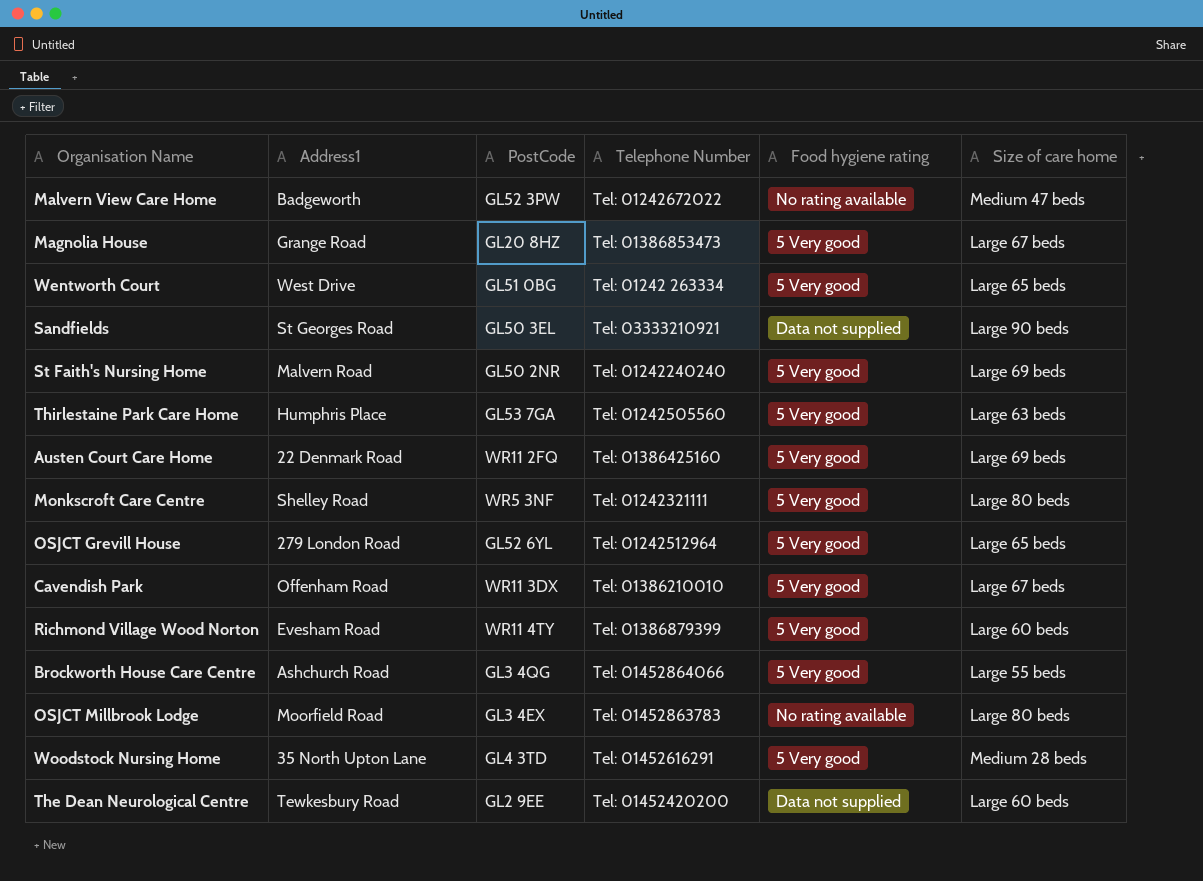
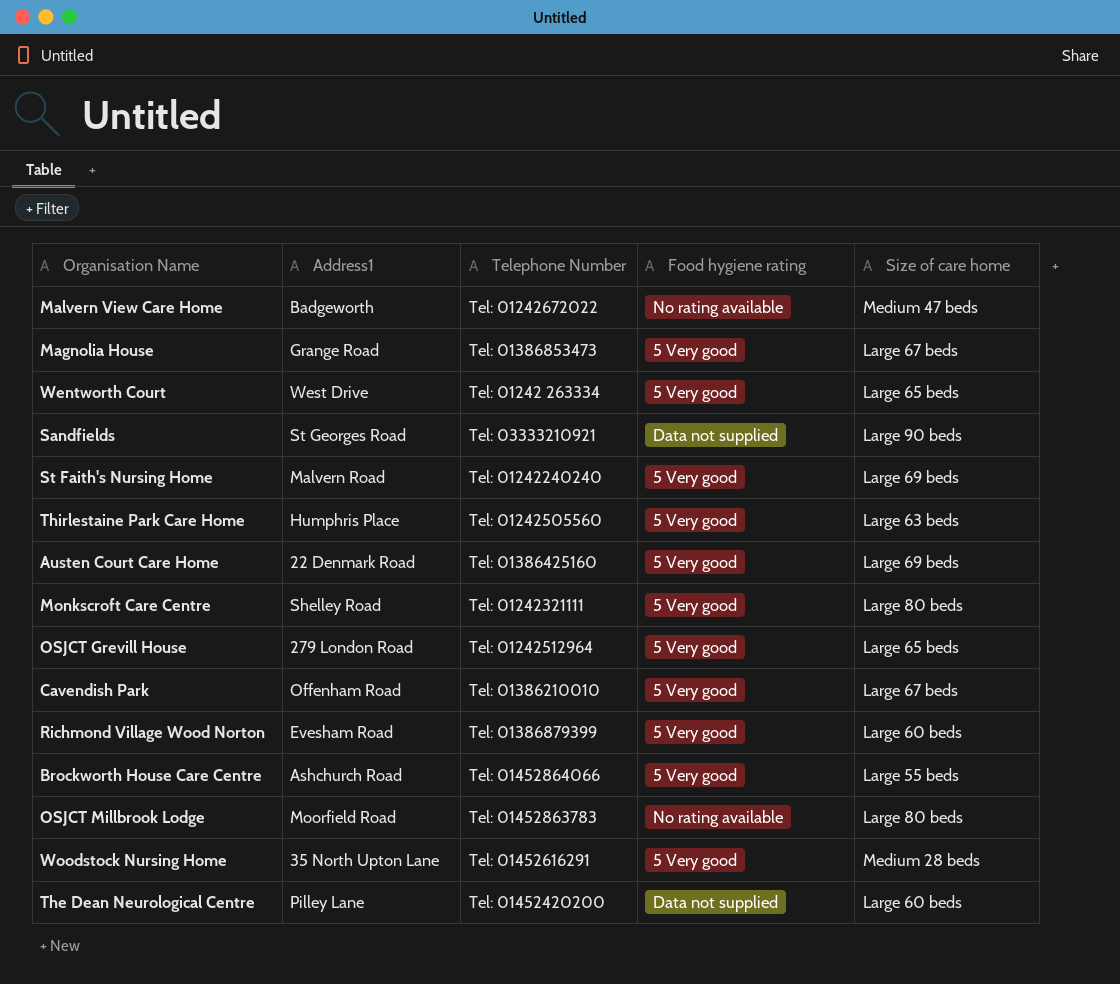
column PostCode | position: 3 -> none
The Dean Neurological Centre | Address1: Tewkesbury Road -> Pilley Lane

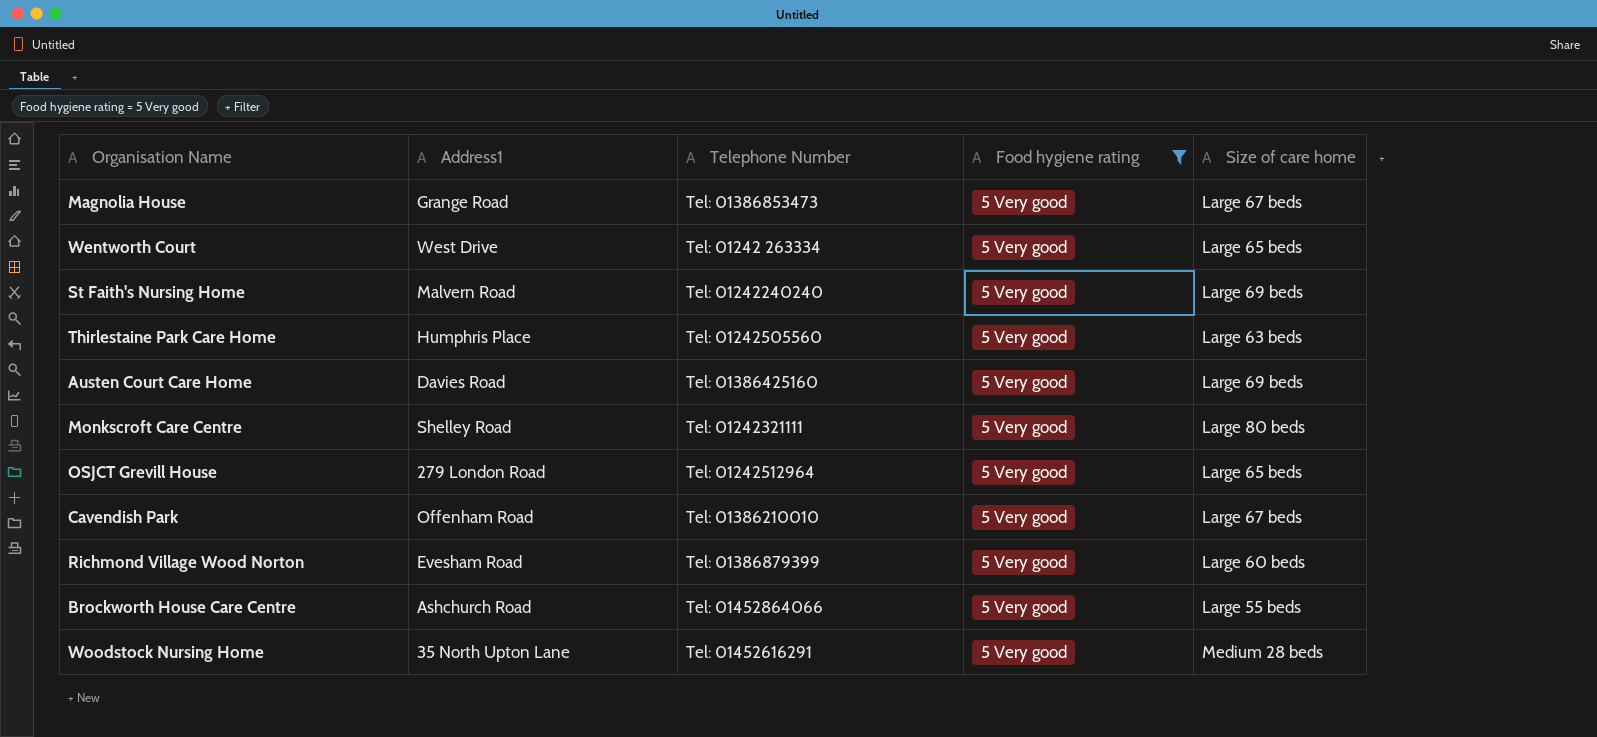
filter: none -> Food hygiene rating = 5 Very good
Austen Court Care Home | Address1: 22 Denmark Road -> Davies Road

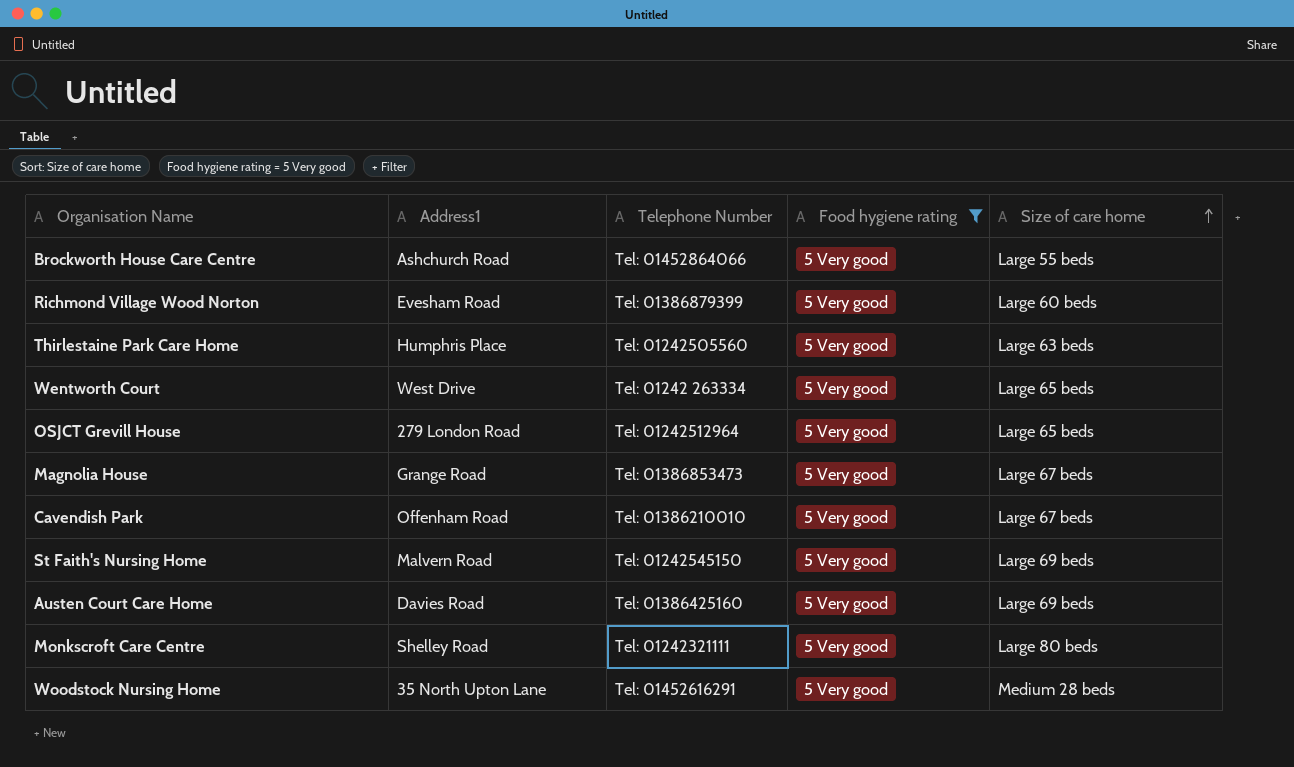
row order: none -> Size of care home ascending
St Faith's Nursing Home | Telephone Number: Tel: 01242240240 -> Tel: 01242545150

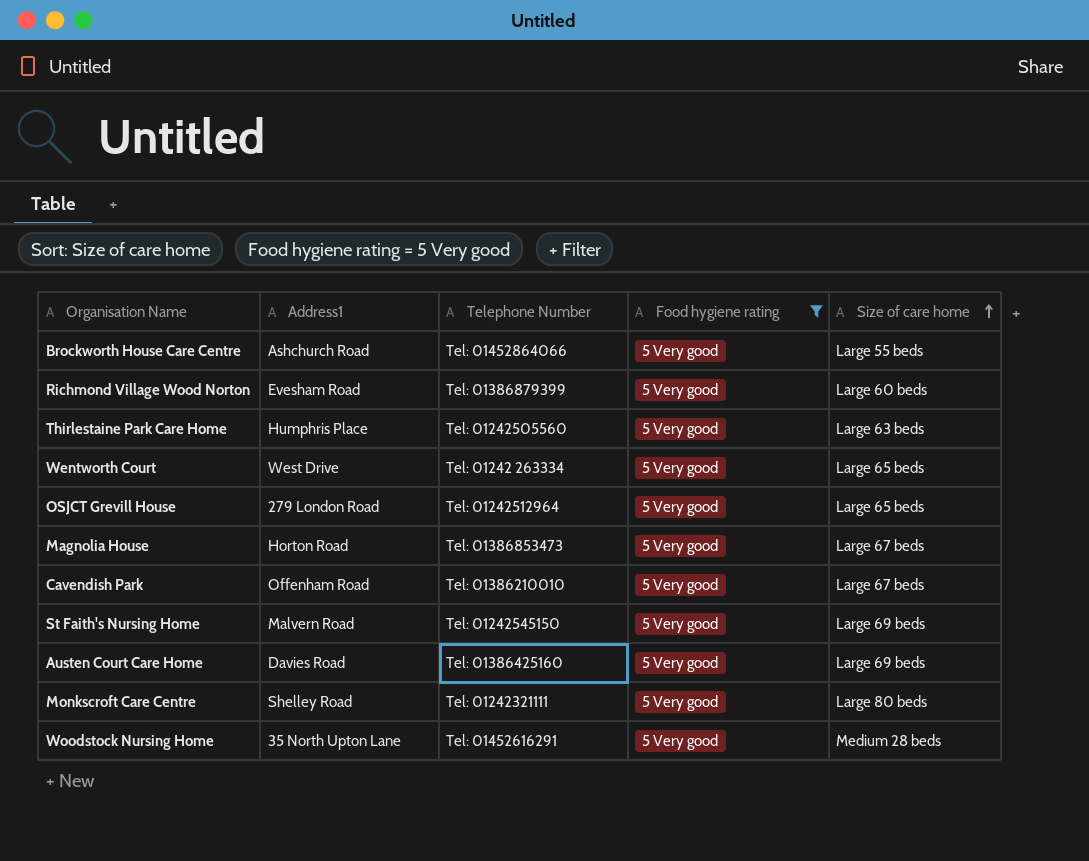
Magnolia House | Address1: Grange Road -> Horton Road

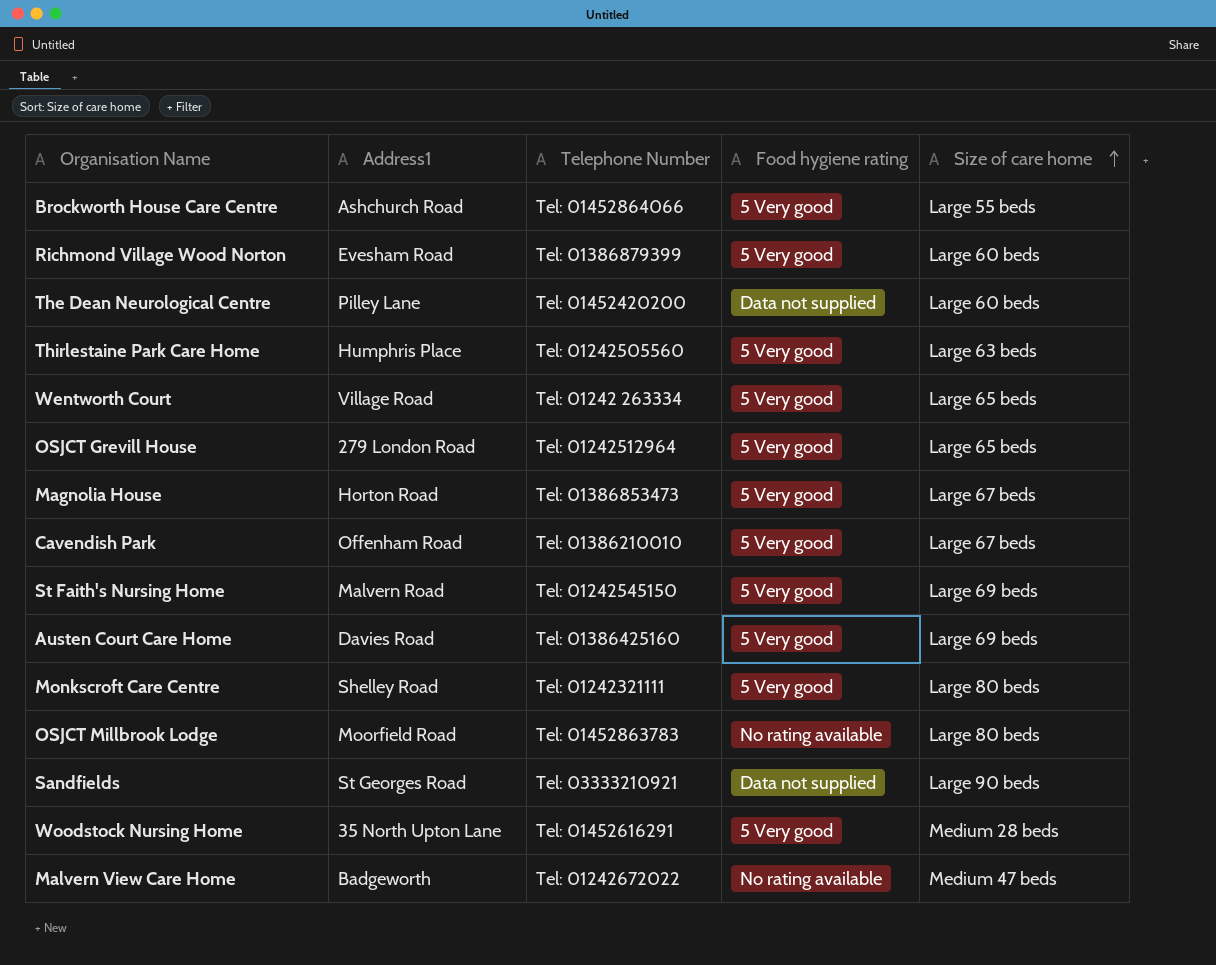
filter: Food hygiene rating = 5 Very good -> none
Wentworth Court | Address1: West Drive -> Village Road

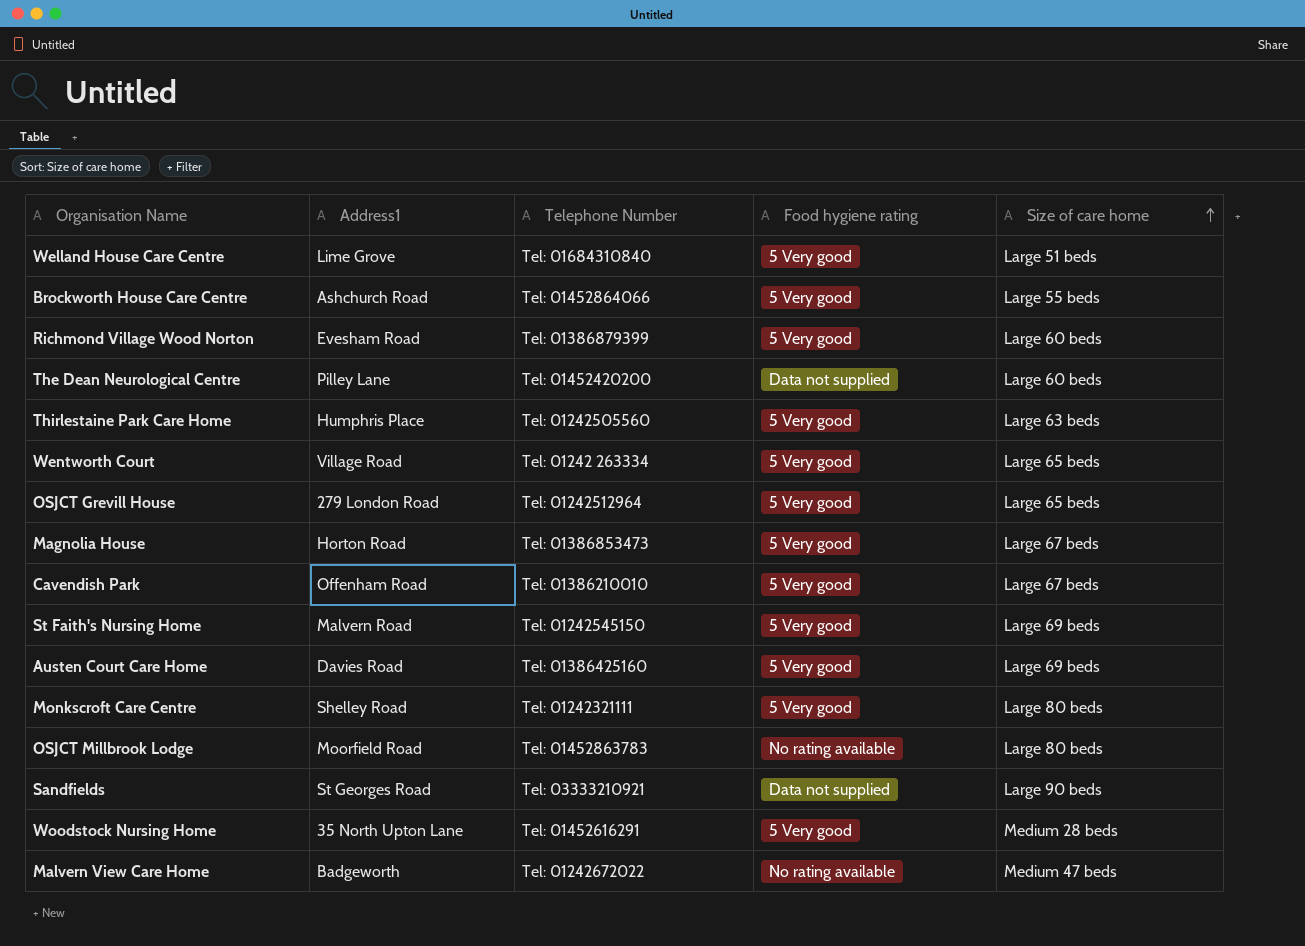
row Welland House Care Centre: none -> Lime Grove | Tel: 01684310840 | 5 Very good | Large 51 beds

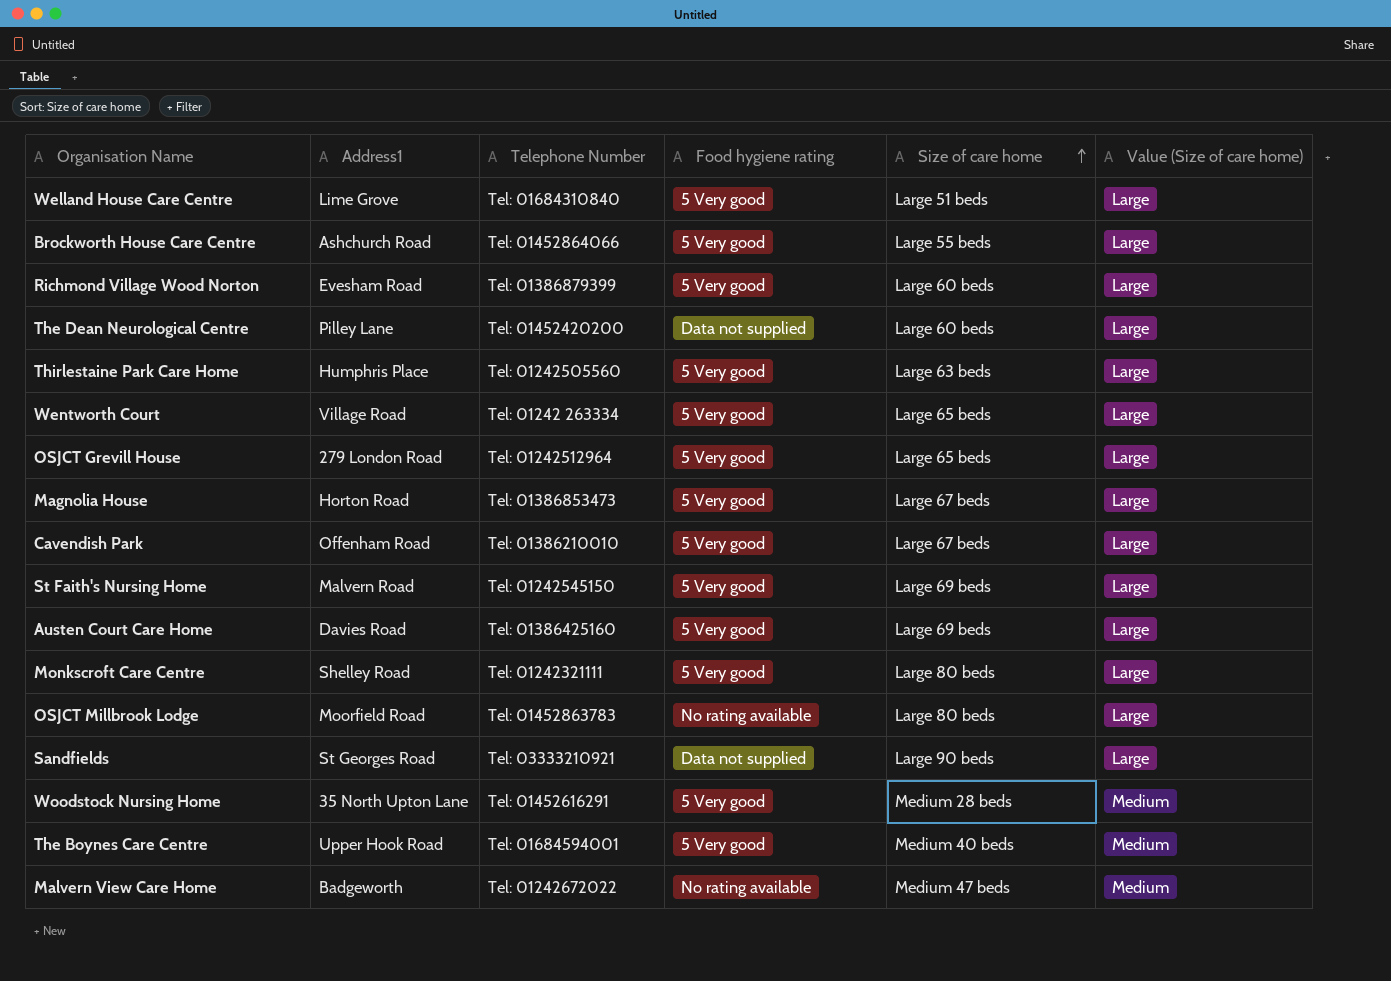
column Value (Size of care home) | position: none -> 6
row The Boynes Care Centre: none -> Upper Hook Road | Tel: 01684594001 | 5 Very good | Medium 40 beds | Medium

